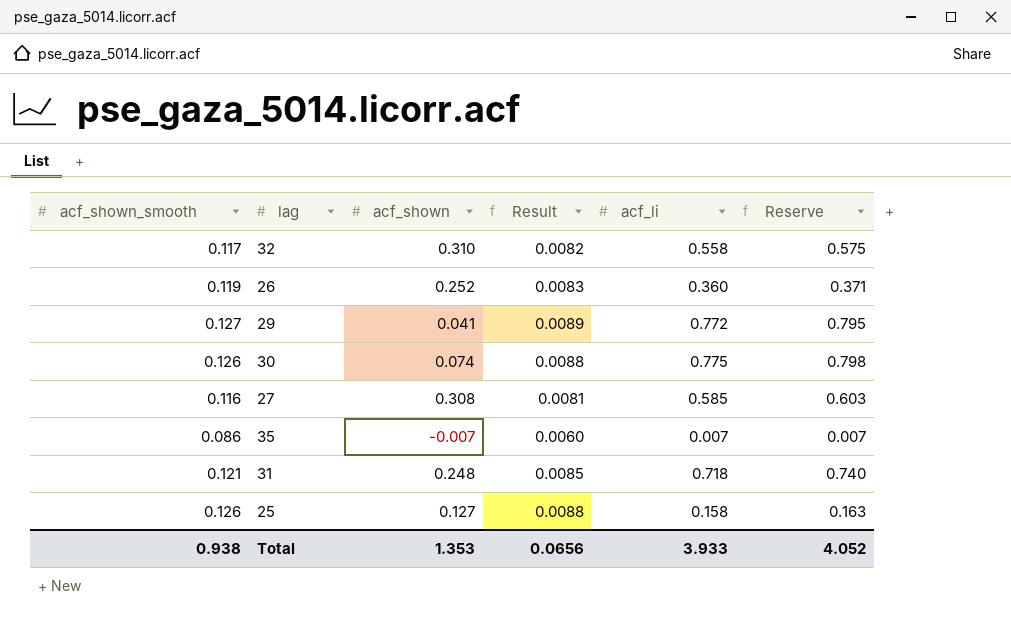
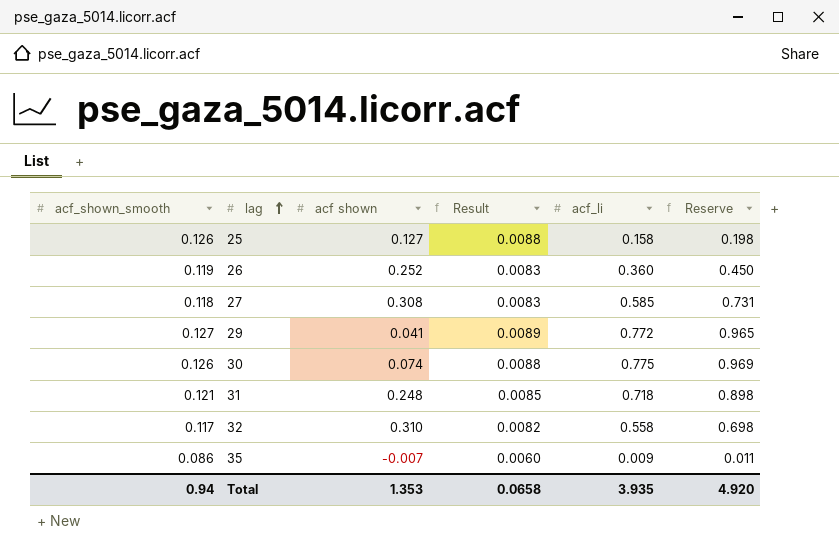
row order: none -> lag ascending
column name: acf_shown -> acf shown
column Reserve | formula: [acf_li] * 1.03 -> [acf_li] * 1.25
27 | acf_shown_smooth: 0.116 -> 0.118
27 | Result: 0.0081 -> 0.0083
35 | acf_li: 0.007 -> 0.009
Total | acf_shown_smooth: 0.938 -> 0.94
Total | Result: 0.0656 -> 0.0658
Total | acf_li: 3.933 -> 3.935
Total | Reserve: 4.052 -> 4.920

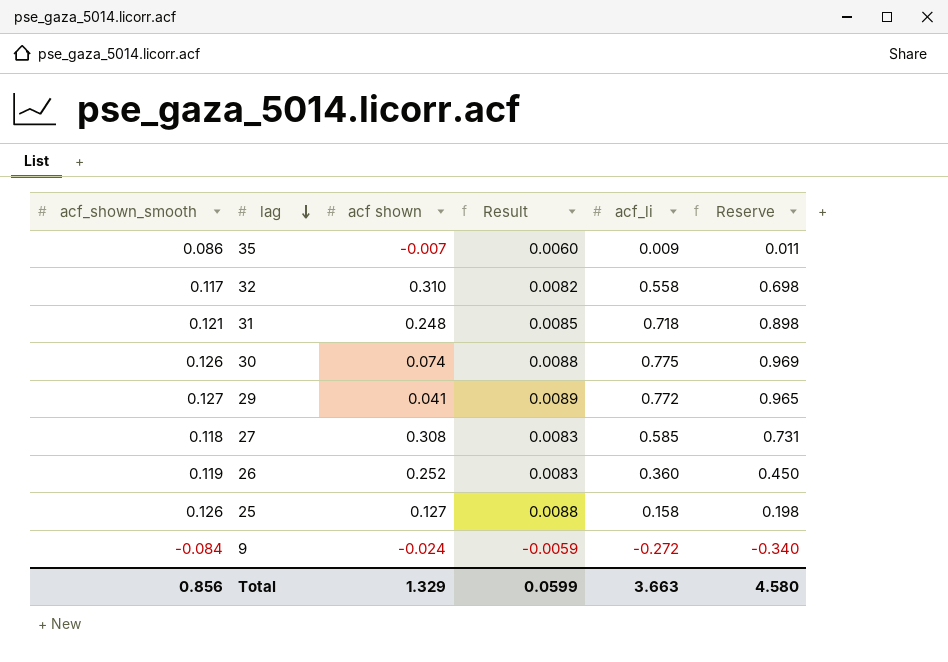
row order: lag ascending -> lag descending
row 9: none -> -0.084 | -0.024 | -0.0059 | -0.272 | -0.340
Total | acf_shown_smooth: 0.94 -> 0.856
Total | acf shown: 1.353 -> 1.329
Total | Result: 0.0658 -> 0.0599
Total | acf_li: 3.935 -> 3.663
Total | Reserve: 4.920 -> 4.580

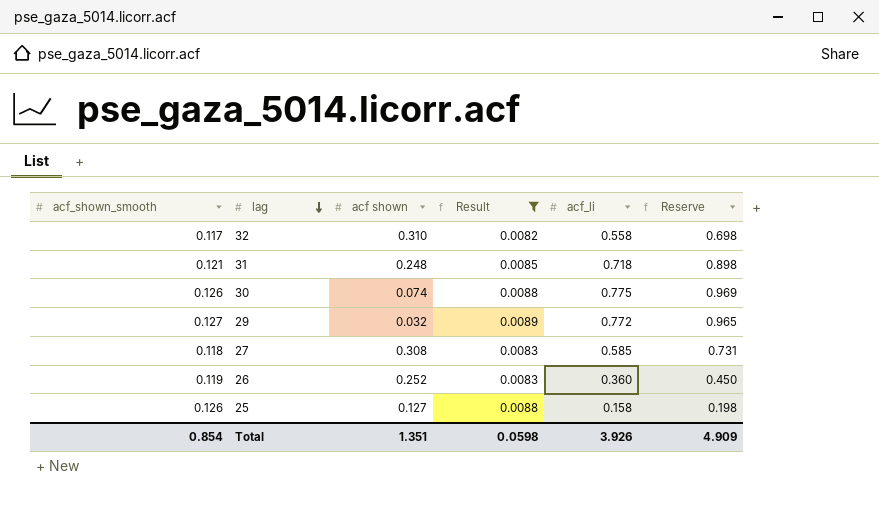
filter: none -> Result >= 0.0082
29 | acf shown: 0.041 -> 0.032
Total | acf_shown_smooth: 0.856 -> 0.854
Total | acf shown: 1.329 -> 1.351
Total | Result: 0.0599 -> 0.0598
Total | acf_li: 3.663 -> 3.926
Total | Reserve: 4.580 -> 4.909

